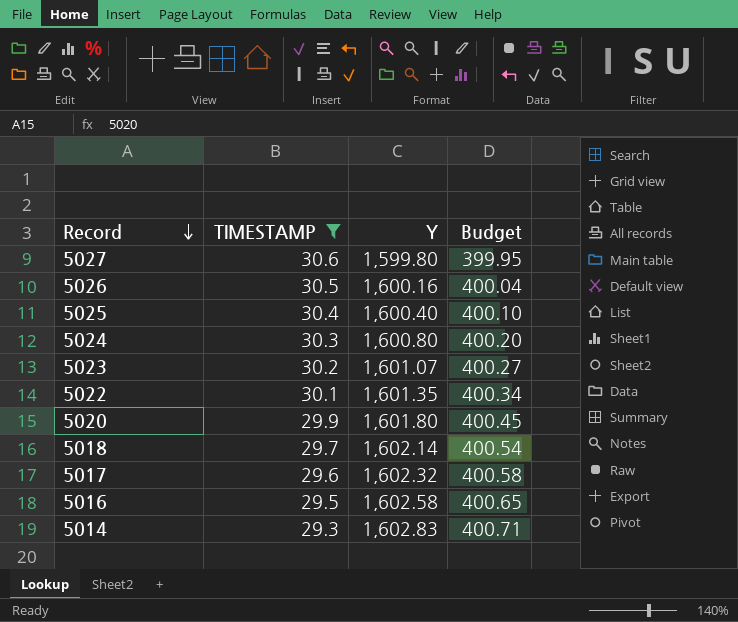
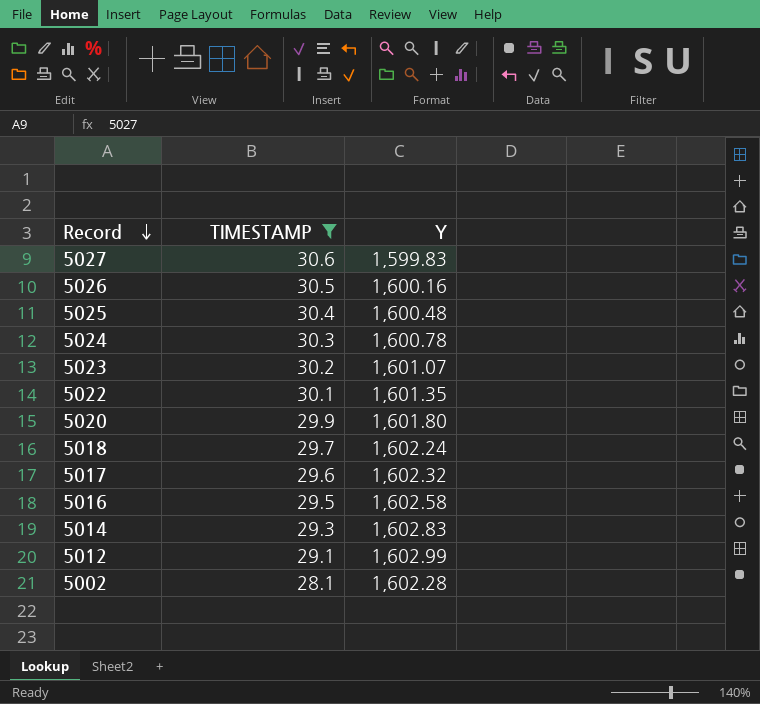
column Budget | formula: [Y] * 0.25 -> none
5027 | Y: 1,599.80 -> 1,599.83
5025 | Y: 1,600.40 -> 1,600.48
5024 | Y: 1,600.80 -> 1,600.78
5018 | Y: 1,602.14 -> 1,602.24
row 5012: none -> 29.1 | 1,602.99
row 5002: none -> 28.1 | 1,602.28

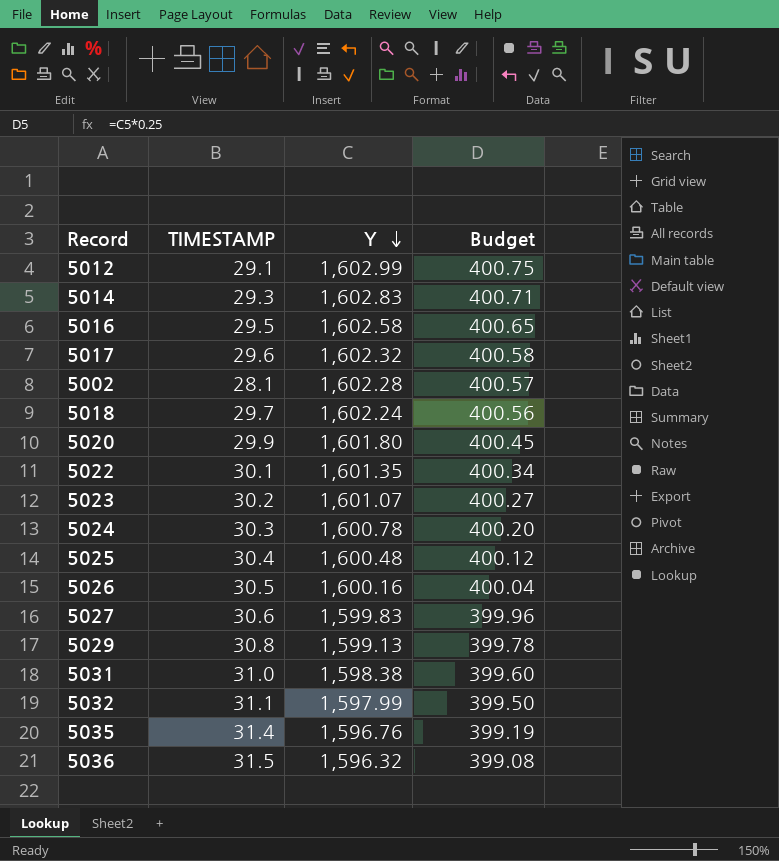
filter: TIMESTAMP <= 30.6 -> none
row order: Record descending -> Y descending
column Budget | formula: none -> [Y] * 0.25

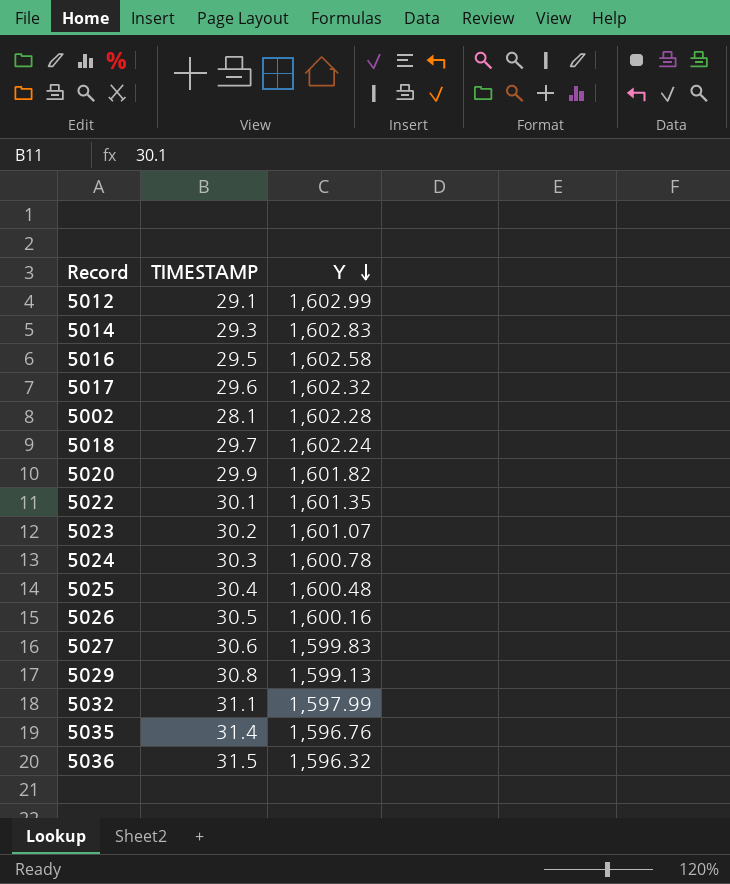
column Budget | formula: [Y] * 0.25 -> none
row 5031: 31.0 | 1,598.38 | 399.60 -> none
5020 | Y: 1,601.80 -> 1,601.82

